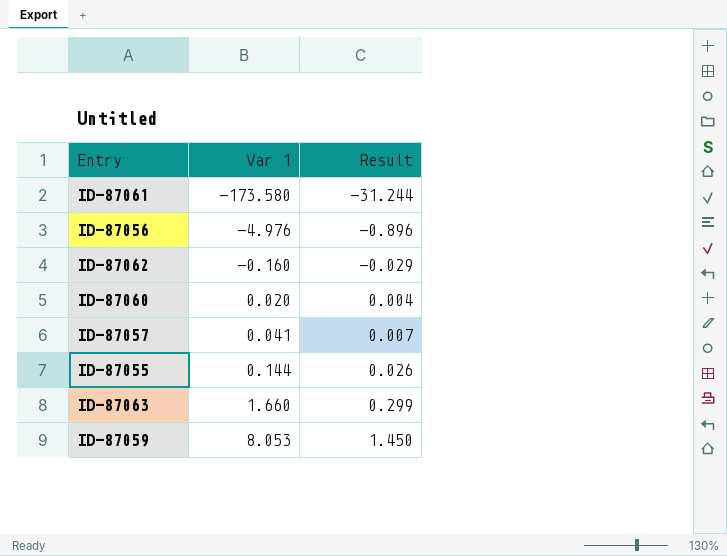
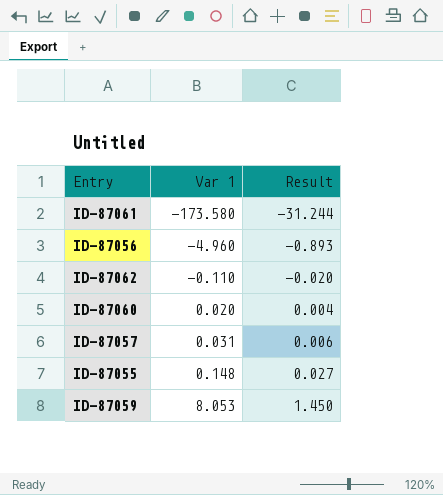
row ID-87063: 1.660 | 0.299 -> none
ID-87056 | Var 1: -4.976 -> -4.960
ID-87056 | Result: -0.896 -> -0.893
ID-87062 | Var 1: -0.160 -> -0.110
ID-87062 | Result: -0.029 -> -0.020
ID-87057 | Var 1: 0.041 -> 0.031
ID-87057 | Result: 0.007 -> 0.006
ID-87055 | Var 1: 0.144 -> 0.148
ID-87055 | Result: 0.026 -> 0.027

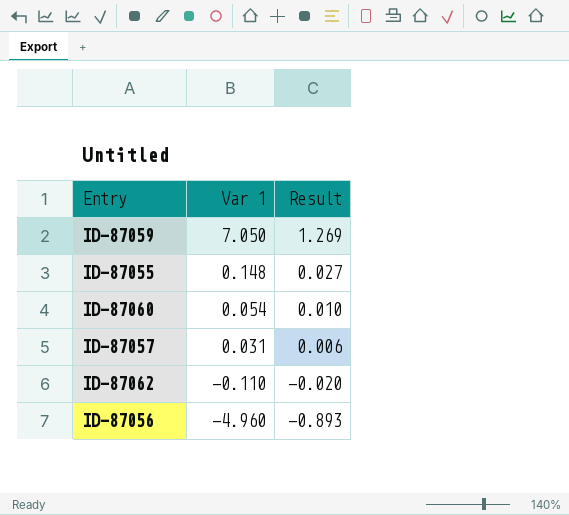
row order: Var 1 ascending -> Var 1 descending
row ID-87061: -173.580 | -31.244 -> none
ID-87059 | Var 1: 8.053 -> 7.050
ID-87059 | Result: 1.450 -> 1.269
ID-87060 | Var 1: 0.020 -> 0.054
ID-87060 | Result: 0.004 -> 0.010

